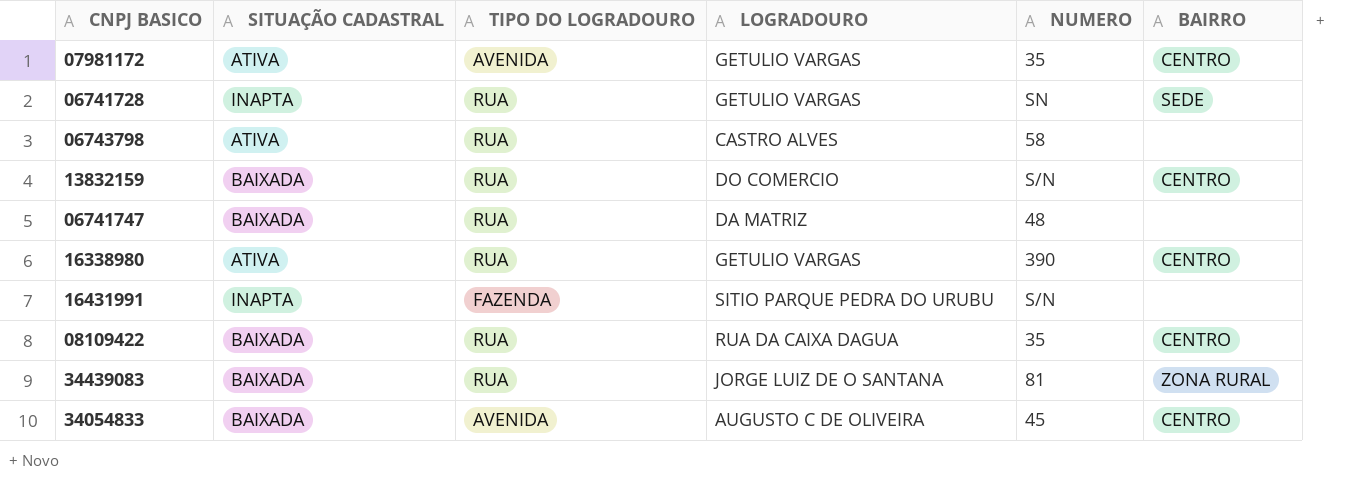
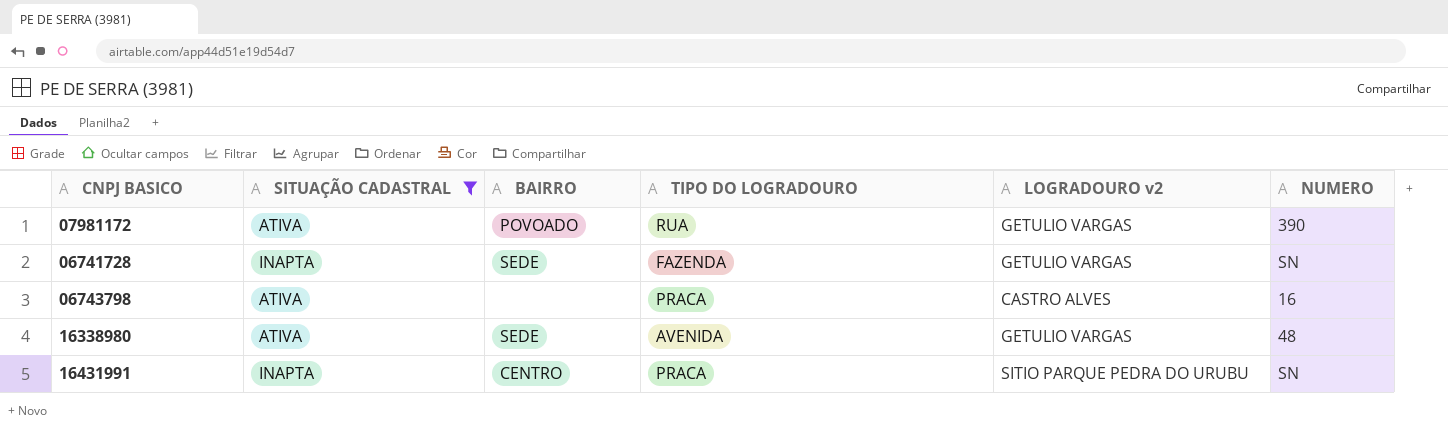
filter: none -> SITUAÇÃO CADASTRAL != BAIXADA
column BAIRRO | position: 6 -> 3
column name: LOGRADOURO -> LOGRADOURO v2
07981172 | BAIRRO: CENTRO -> POVOADO
07981172 | TIPO DO LOGRADOURO: AVENIDA -> RUA
07981172 | NUMERO: 35 -> 390
06741728 | TIPO DO LOGRADOURO: RUA -> FAZENDA
06743798 | TIPO DO LOGRADOURO: RUA -> PRACA
06743798 | NUMERO: 58 -> 16
16338980 | BAIRRO: CENTRO -> SEDE
16338980 | TIPO DO LOGRADOURO: RUA -> AVENIDA
16338980 | NUMERO: 390 -> 48
16431991 | BAIRRO: none -> CENTRO
16431991 | TIPO DO LOGRADOURO: FAZENDA -> PRACA
16431991 | NUMERO: S/N -> SN

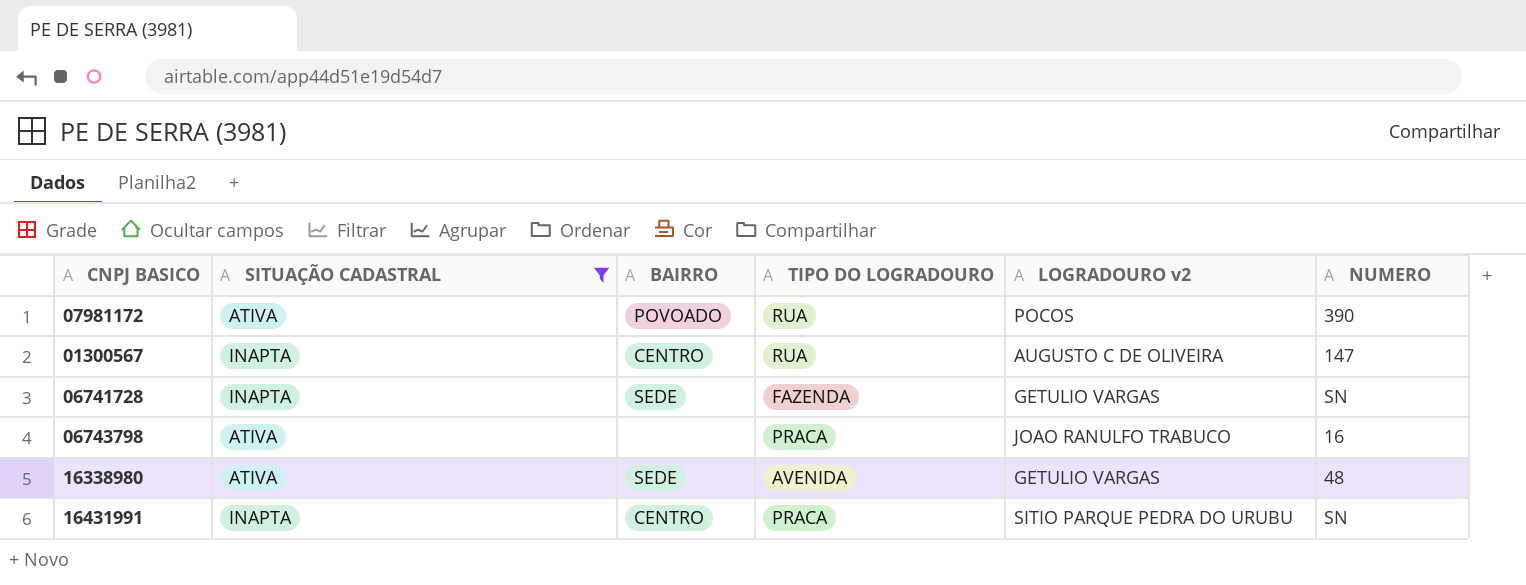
07981172 | LOGRADOURO v2: GETULIO VARGAS -> POCOS
row 01300567: none -> INAPTA | CENTRO | RUA | AUGUSTO C DE OLIVEIRA | 147
06743798 | LOGRADOURO v2: CASTRO ALVES -> JOAO RANULFO TRABUCO

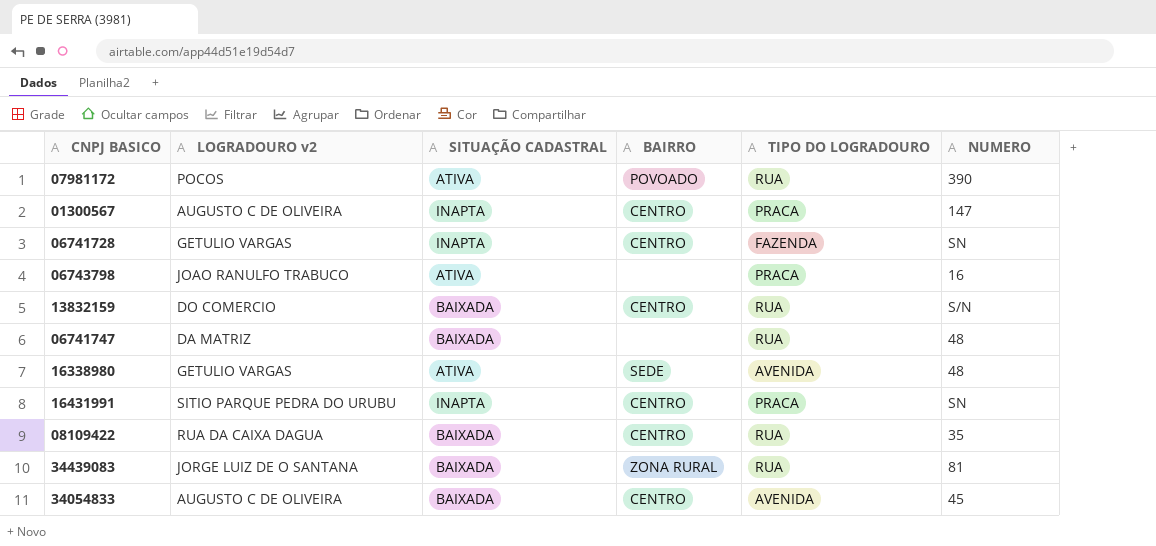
filter: SITUAÇÃO CADASTRAL != BAIXADA -> none
column LOGRADOURO v2 | position: 5 -> 2
01300567 | TIPO DO LOGRADOURO: RUA -> PRACA
06741728 | BAIRRO: SEDE -> CENTRO

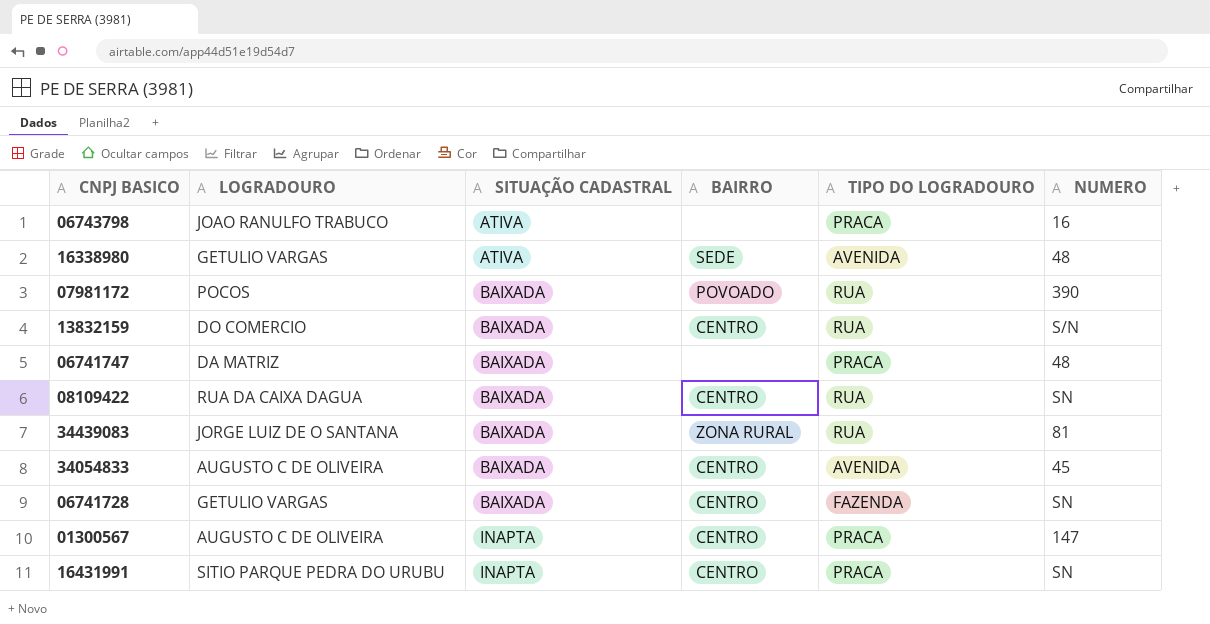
row order: none -> SITUAÇÃO CADASTRAL ascending
column name: LOGRADOURO v2 -> LOGRADOURO
07981172 | SITUAÇÃO CADASTRAL: ATIVA -> BAIXADA
06741747 | TIPO DO LOGRADOURO: RUA -> PRACA
08109422 | NUMERO: 35 -> SN
06741728 | SITUAÇÃO CADASTRAL: INAPTA -> BAIXADA

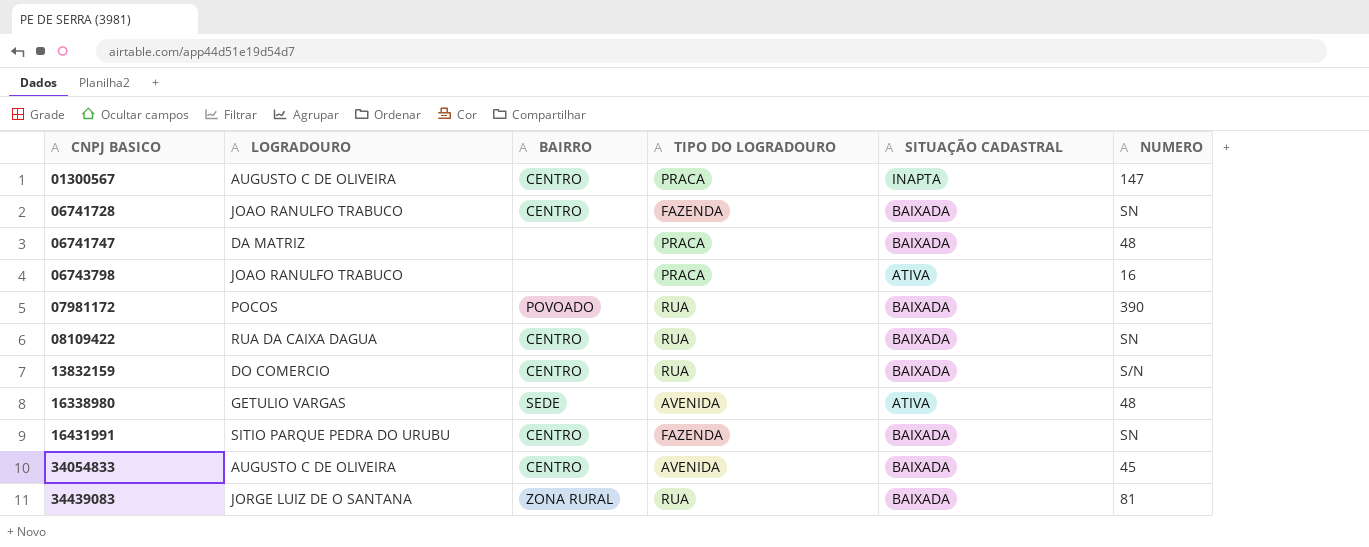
row order: SITUAÇÃO CADASTRAL ascending -> CNPJ BASICO ascending
column SITUAÇÃO CADASTRAL | position: 3 -> 5
06741728 | LOGRADOURO: GETULIO VARGAS -> JOAO RANULFO TRABUCO
16431991 | TIPO DO LOGRADOURO: PRACA -> FAZENDA
16431991 | SITUAÇÃO CADASTRAL: INAPTA -> BAIXADA

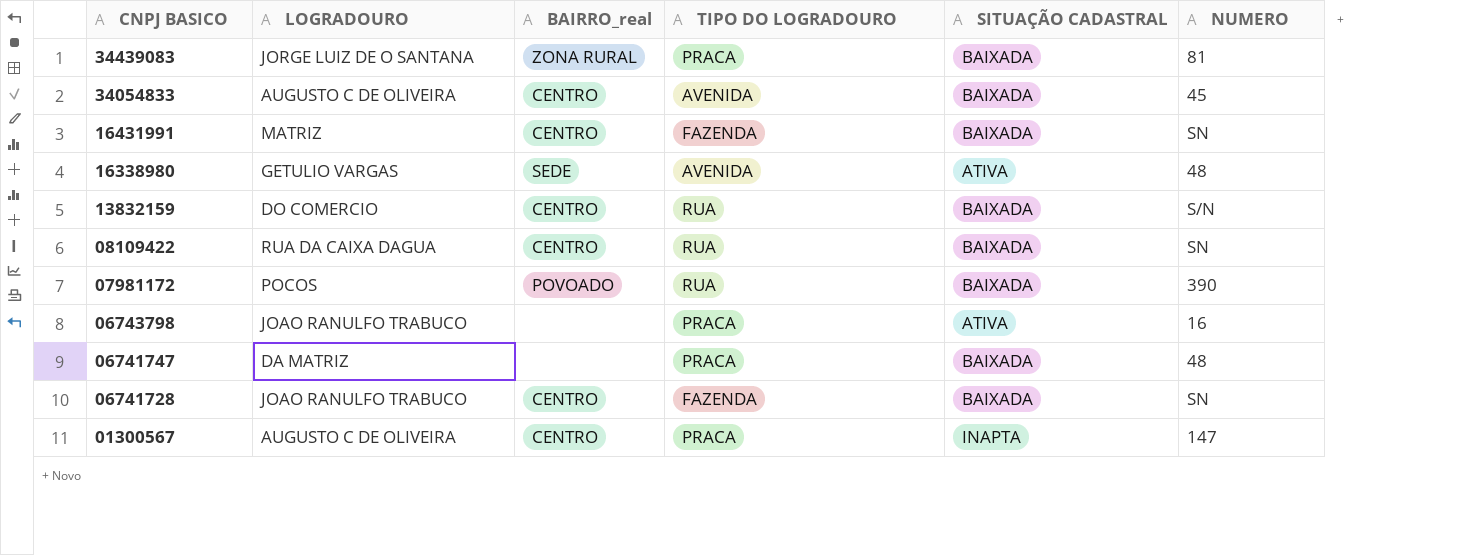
row order: CNPJ BASICO ascending -> CNPJ BASICO descending
column name: BAIRRO -> BAIRRO_real
34439083 | TIPO DO LOGRADOURO: RUA -> PRACA
16431991 | LOGRADOURO: SITIO PARQUE PEDRA DO URUBU -> MATRIZ

